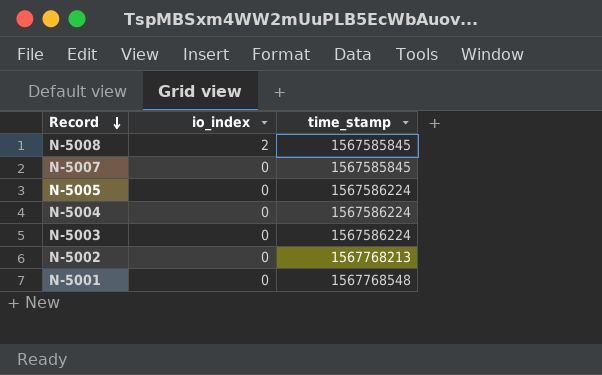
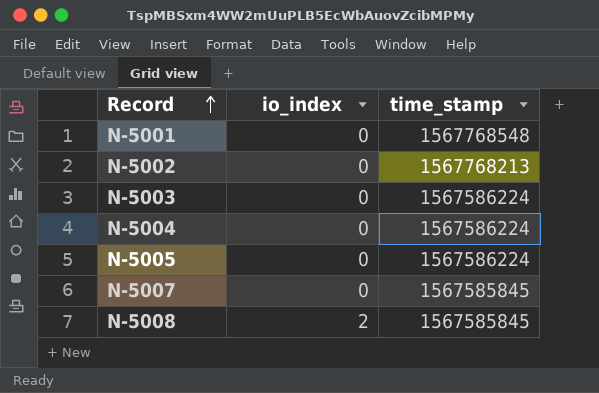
row order: Record descending -> Record ascending

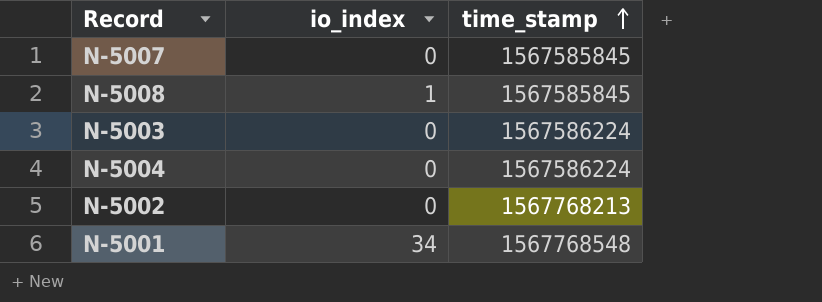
row order: Record ascending -> time_stamp ascending
row N-5005: 0 | 1567586224 -> none
N-5008 | io_index: 2 -> 1
N-5001 | io_index: 0 -> 34

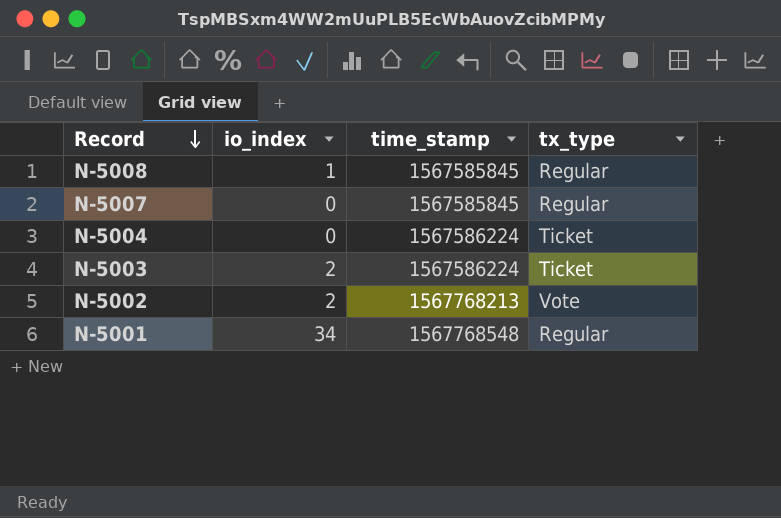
row order: time_stamp ascending -> Record descending
column tx_type | position: none -> 4
N-5003 | io_index: 0 -> 2
N-5002 | io_index: 0 -> 2

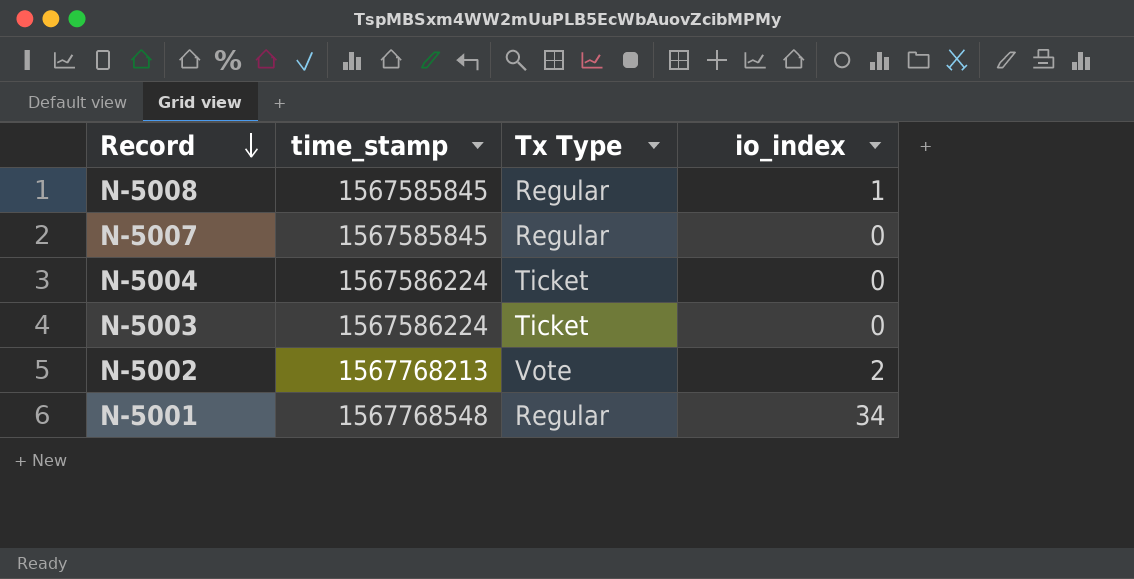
column name: tx_type -> Tx Type
column io_index | position: 2 -> 4
N-5003 | io_index: 2 -> 0

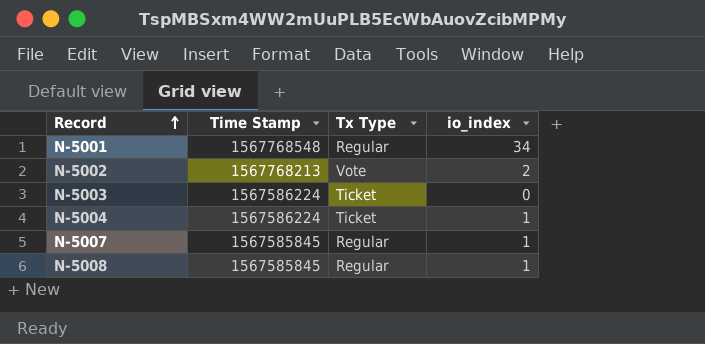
row order: Record descending -> Record ascending
column name: time_stamp -> Time Stamp
N-5004 | io_index: 0 -> 1
N-5007 | io_index: 0 -> 1

